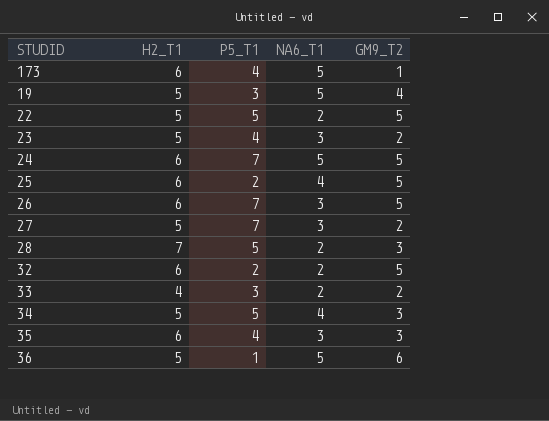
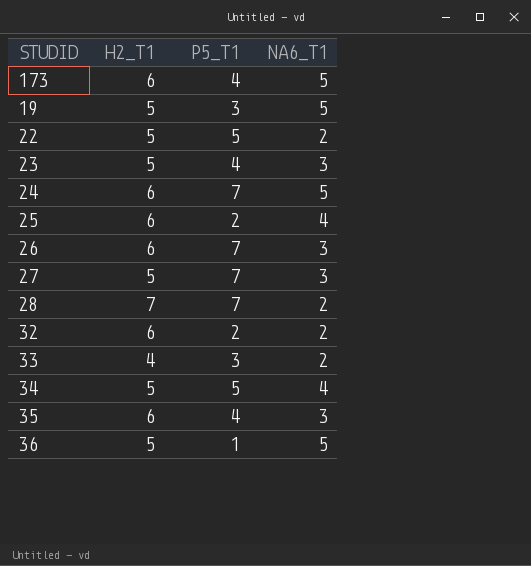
column GM9_T2 | position: 5 -> none
28 | P5_T1: 5 -> 7

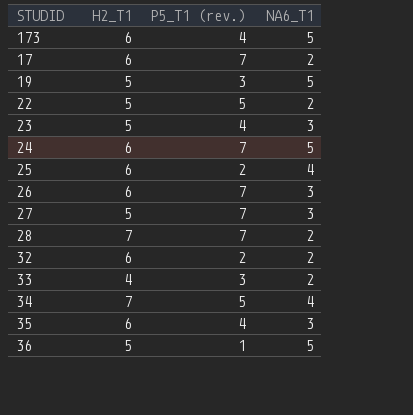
column name: P5_T1 -> P5_T1 (rev.)
row 17: none -> 6 | 7 | 2
34 | H2_T1: 5 -> 7

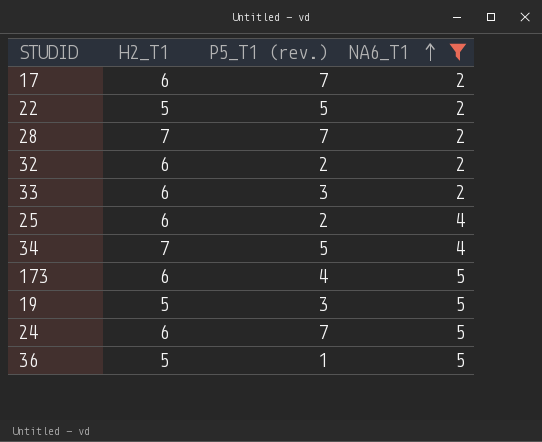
filter: none -> NA6_T1 != 3
row order: none -> NA6_T1 ascending
33 | H2_T1: 4 -> 6

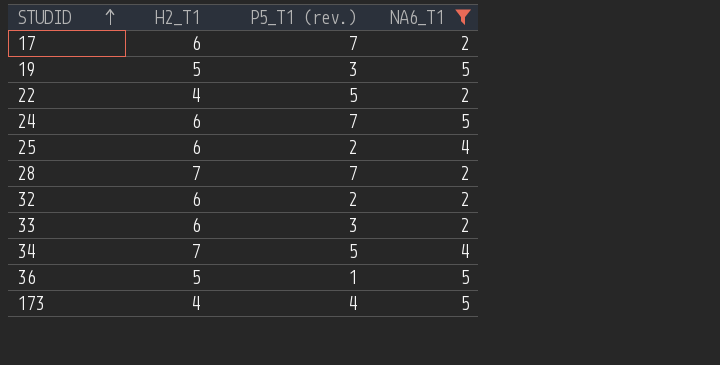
row order: NA6_T1 ascending -> STUDID ascending
22 | H2_T1: 5 -> 4
173 | H2_T1: 6 -> 4

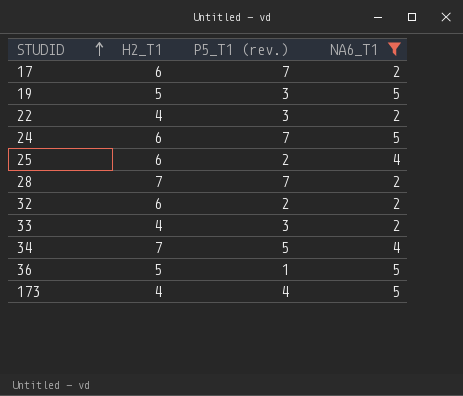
22 | P5_T1 (rev.): 5 -> 3
33 | H2_T1: 6 -> 4

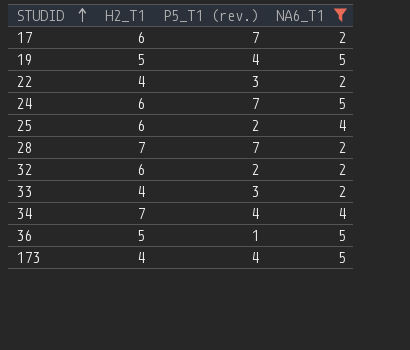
19 | P5_T1 (rev.): 3 -> 4
34 | P5_T1 (rev.): 5 -> 4

